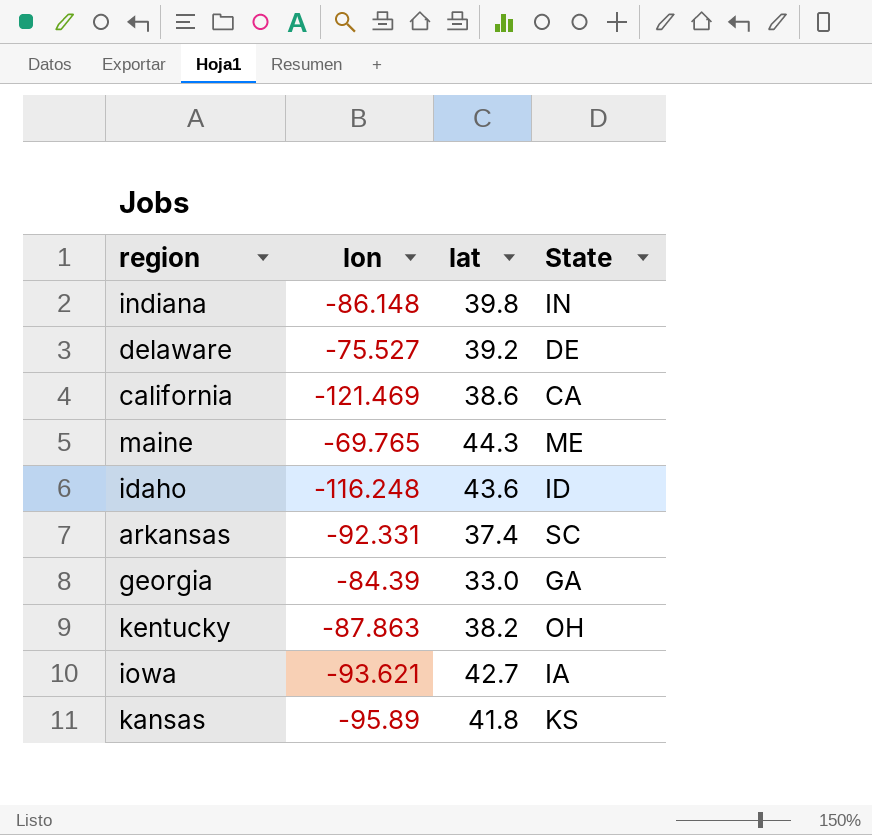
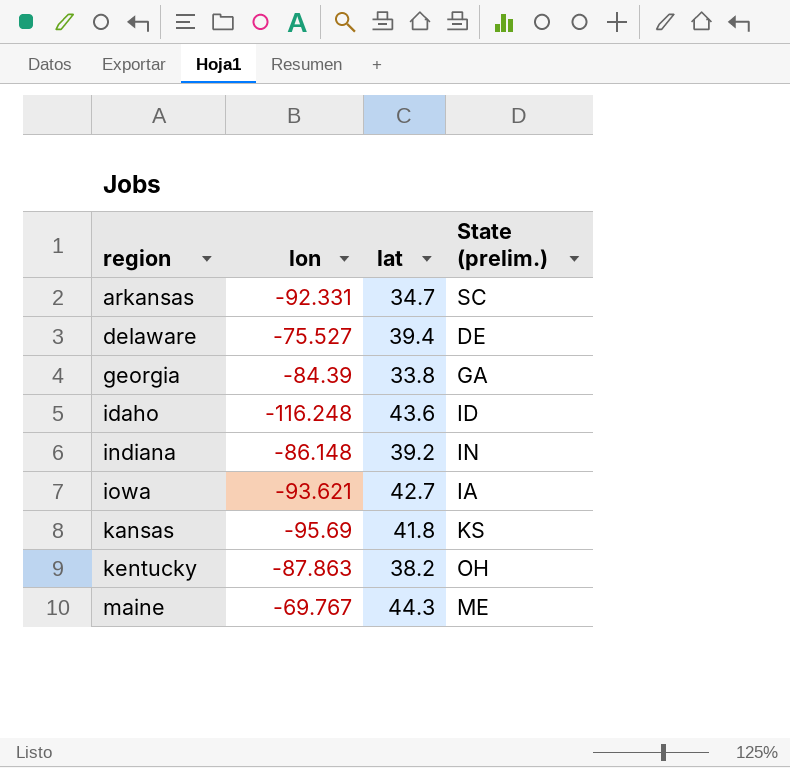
row order: none -> region ascending
column name: State -> State (prelim.)
row california: -121.469 | 38.6 | CA -> none
arkansas | lat: 37.4 -> 34.7
delaware | lat: 39.2 -> 39.4
georgia | lat: 33.0 -> 33.8
indiana | lat: 39.8 -> 39.2
kansas | lon: -95.89 -> -95.69
maine | lon: -69.765 -> -69.767

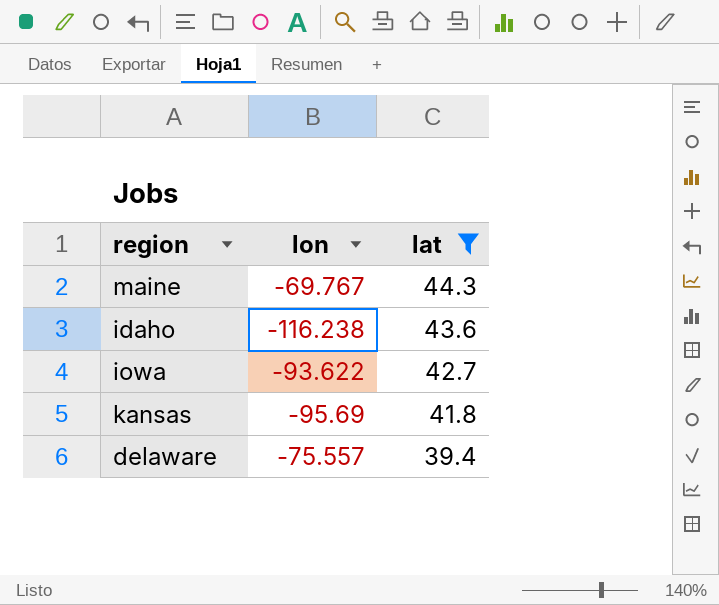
filter: none -> lat >= 39.4
row order: region ascending -> lat descending
column State (prelim.) | position: 4 -> none
idaho | lon: -116.248 -> -116.238
iowa | lon: -93.621 -> -93.622
delaware | lon: -75.527 -> -75.557

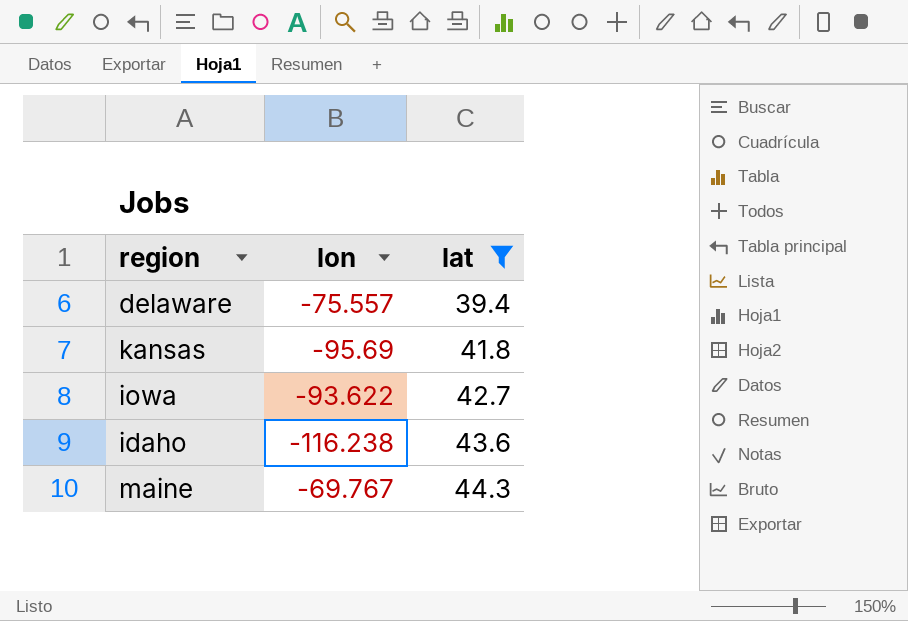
row order: lat descending -> lat ascending

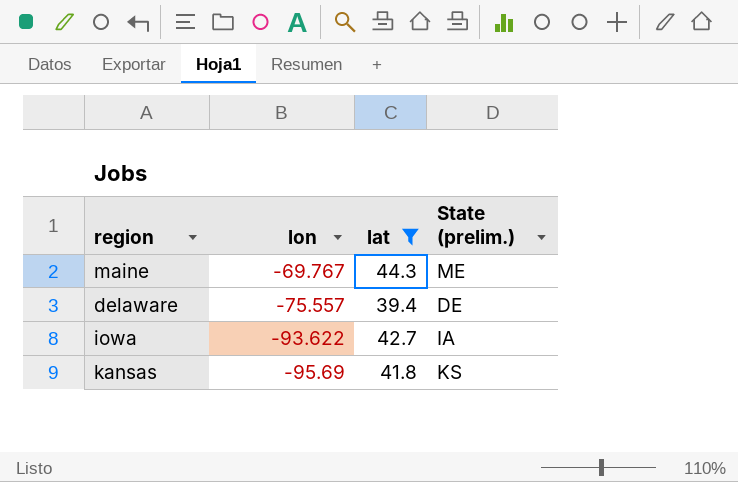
row order: lat ascending -> lon descending
column State (prelim.) | position: none -> 4
row idaho: -116.238 | 43.6 -> none

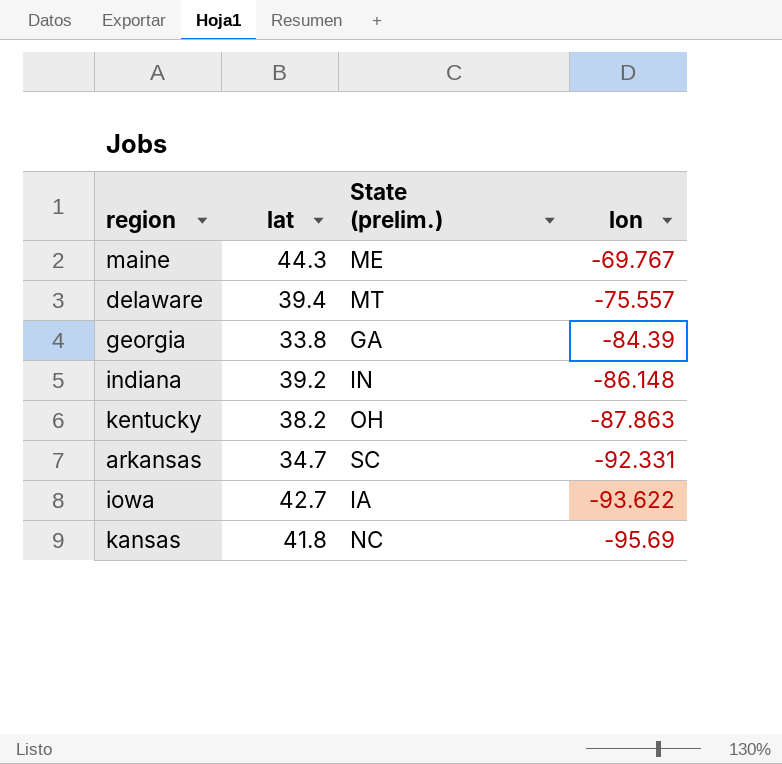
filter: lat >= 39.4 -> none
column lon | position: 2 -> 4
delaware | State (prelim.): DE -> MT
kansas | State (prelim.): KS -> NC

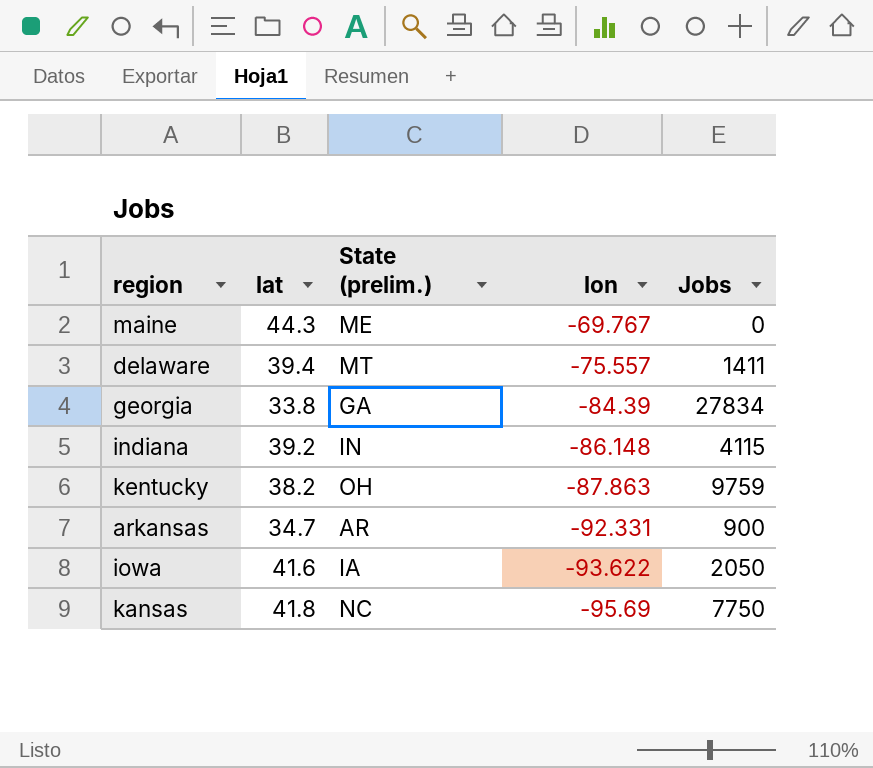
column Jobs | position: none -> 5
arkansas | State (prelim.): SC -> AR
iowa | lat: 42.7 -> 41.6

